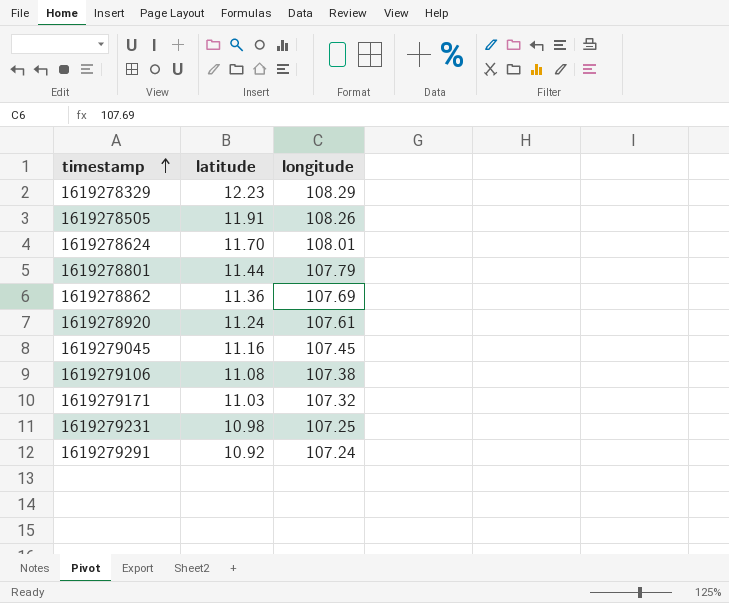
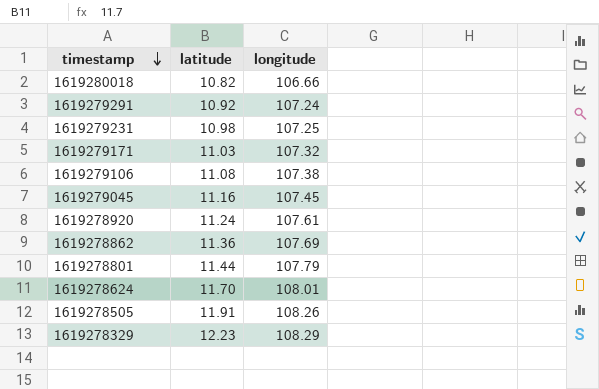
row order: timestamp ascending -> timestamp descending
row 1619280018: none -> 10.82 | 106.66

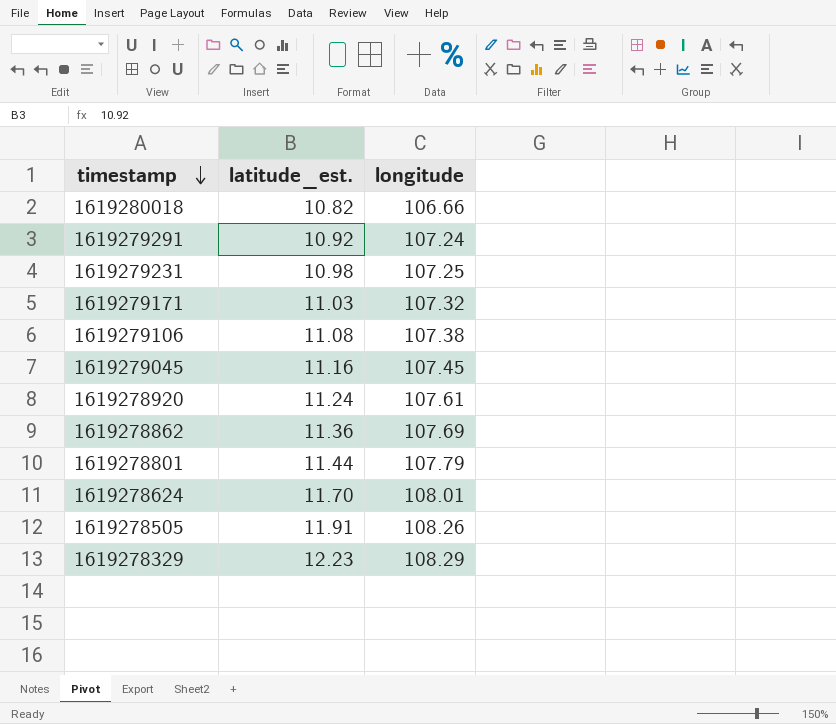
column name: latitude -> latitude_est.

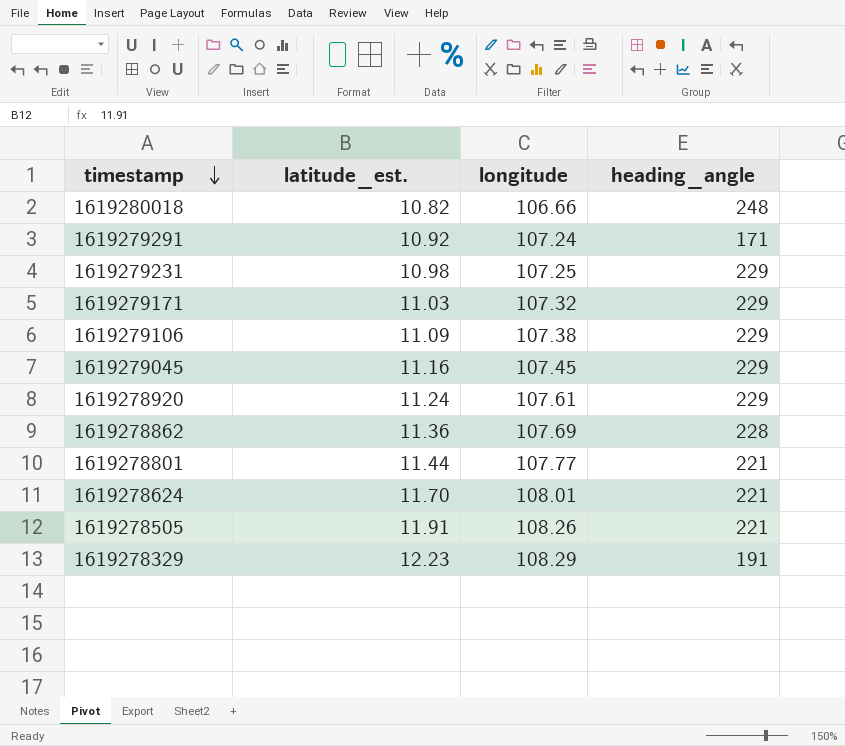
column heading_angle | position: none -> 4
1619279106 | latitude_est.: 11.08 -> 11.09
1619278801 | longitude: 107.79 -> 107.77

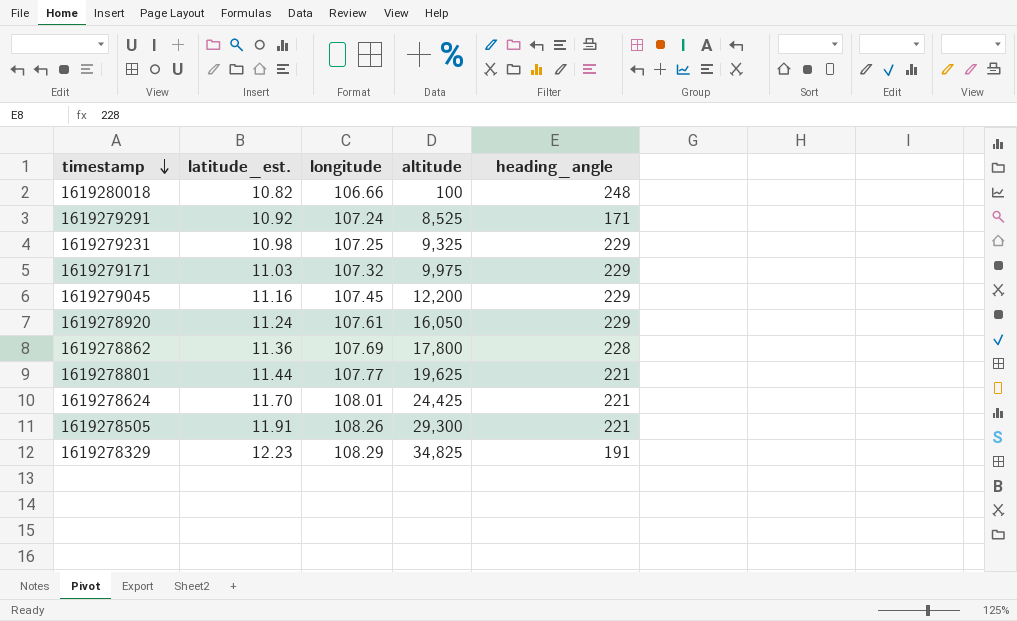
column altitude | position: none -> 4
row 1619279106: 11.09 | 107.38 | 229 -> none

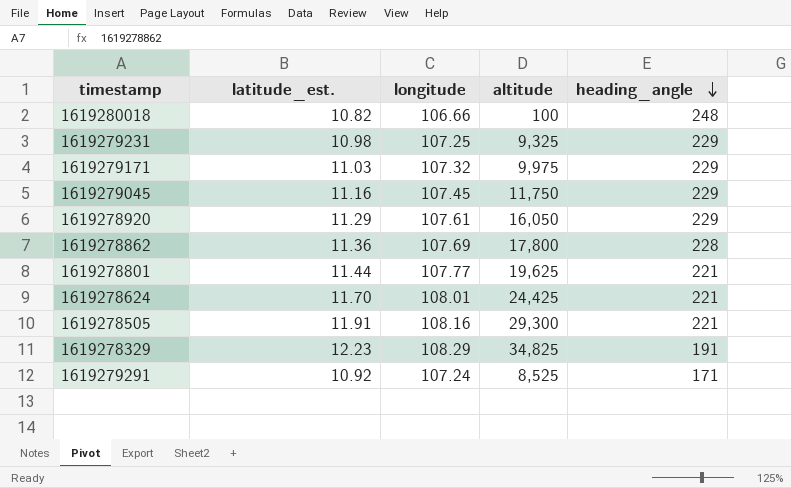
row order: timestamp descending -> heading_angle descending
1619279045 | altitude: 12,200 -> 11,750
1619278920 | latitude_est.: 11.24 -> 11.29
1619278505 | longitude: 108.26 -> 108.16

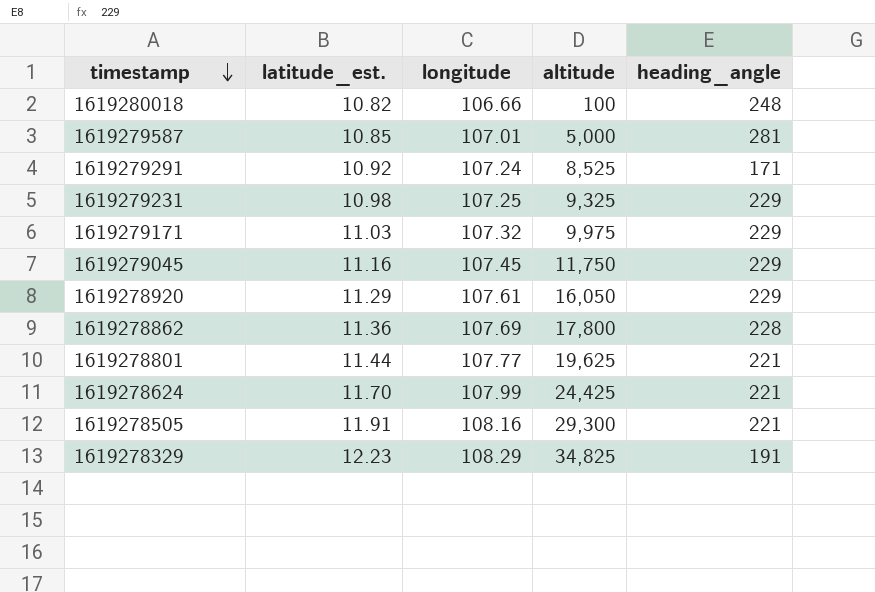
row order: heading_angle descending -> timestamp descending
row 1619279587: none -> 10.85 | 107.01 | 5,000 | 281
1619278624 | longitude: 108.01 -> 107.99

